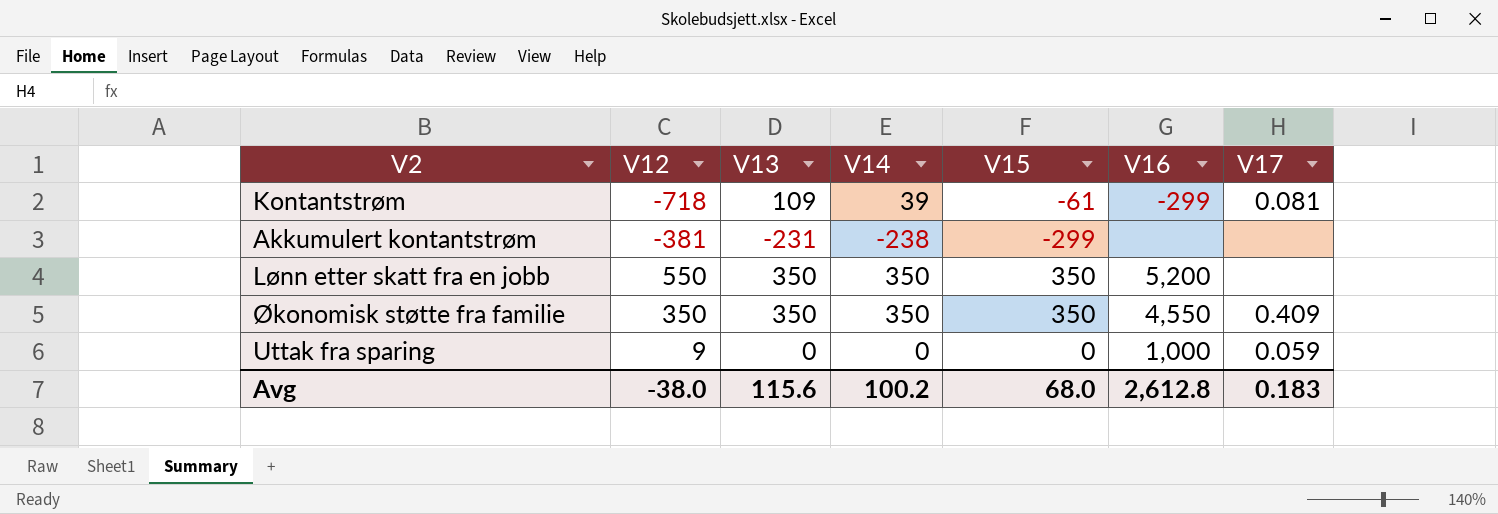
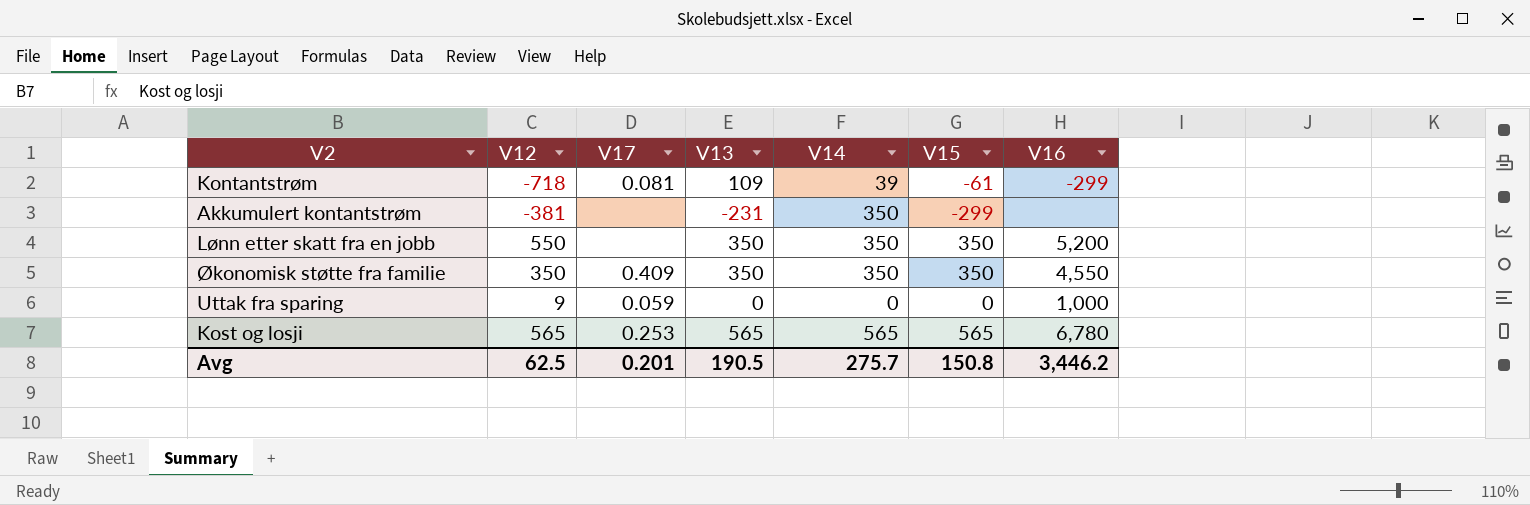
column V17 | position: 7 -> 3
Akkumulert kontantstrøm | V14: -238 -> 350
row Kost og losji: none -> 565 | 0.253 | 565 | 565 | 565 | 6,780
Avg | V12: -38.0 -> 62.5
Avg | V17: 0.183 -> 0.201
Avg | V13: 115.6 -> 190.5
Avg | V14: 100.2 -> 275.7
Avg | V15: 68.0 -> 150.8
Avg | V16: 2,612.8 -> 3,446.2

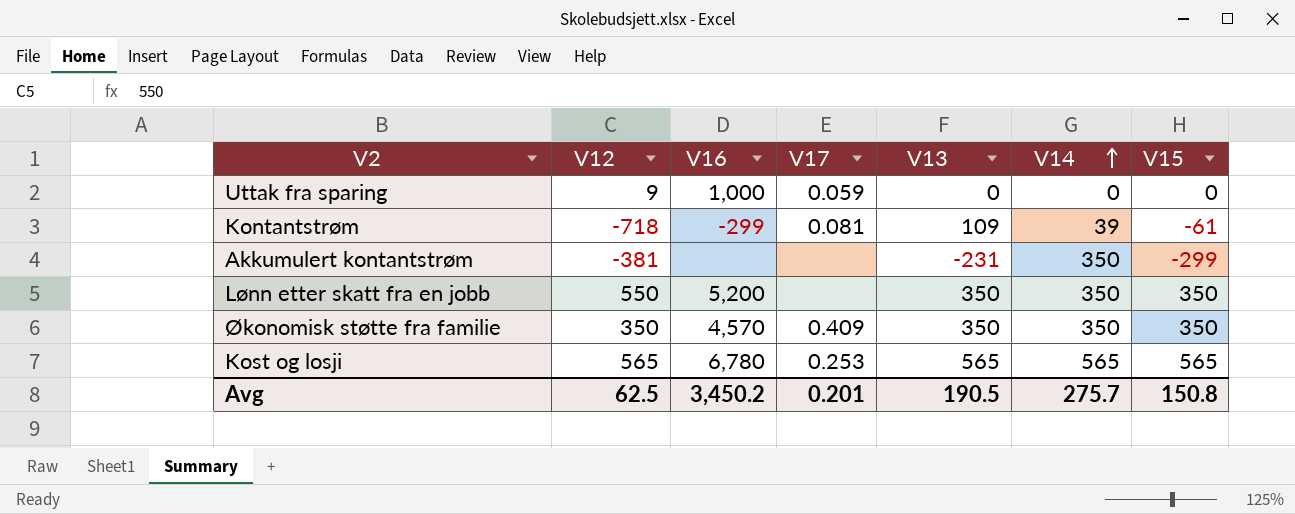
row order: none -> V14 ascending
column V16 | position: 7 -> 3
Økonomisk støtte fra familie | V16: 4,550 -> 4,570
Avg | V16: 3,446.2 -> 3,450.2

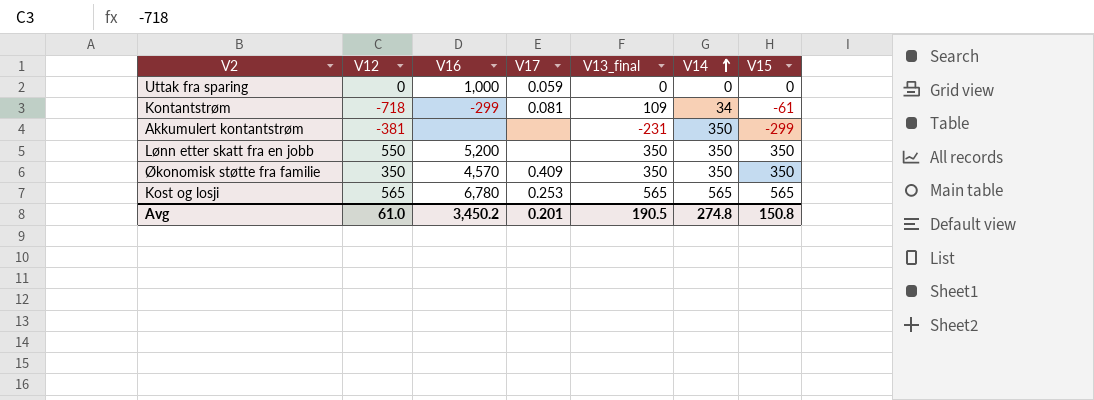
column name: V13 -> V13_final
Uttak fra sparing | V12: 9 -> 0
Kontantstrøm | V14: 39 -> 34
Avg | V12: 62.5 -> 61.0
Avg | V14: 275.7 -> 274.8

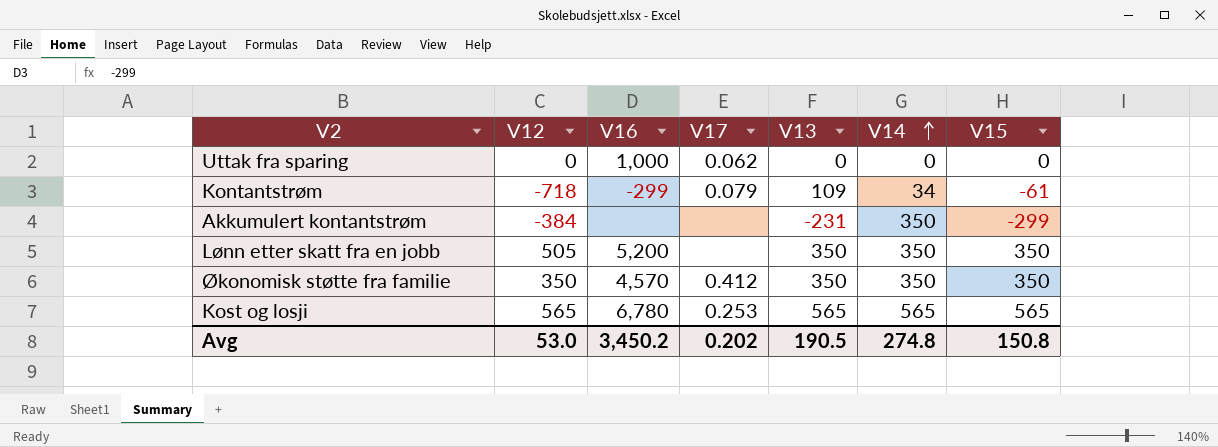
column name: V13_final -> V13
Uttak fra sparing | V17: 0.059 -> 0.062
Kontantstrøm | V17: 0.081 -> 0.079
Akkumulert kontantstrøm | V12: -381 -> -384
Lønn etter skatt fra en jobb | V12: 550 -> 505
Økonomisk støtte fra familie | V17: 0.409 -> 0.412
Avg | V12: 61.0 -> 53.0
Avg | V17: 0.201 -> 0.202

